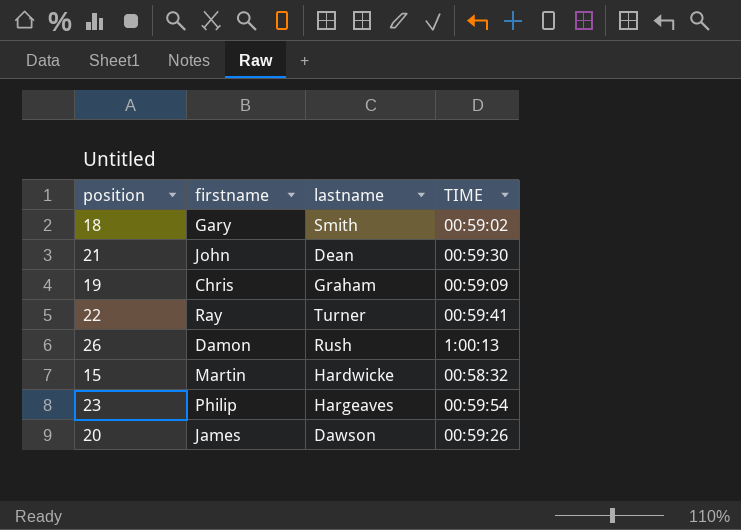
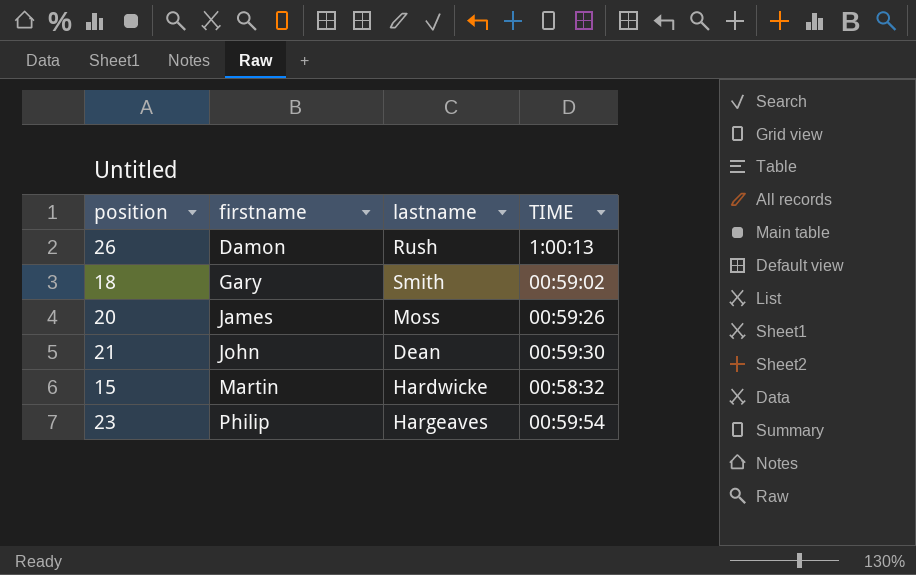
row order: none -> firstname ascending
row 19: Chris | Graham | 00:59:09 -> none
row 22: Ray | Turner | 00:59:41 -> none
20 | lastname: Dawson -> Moss

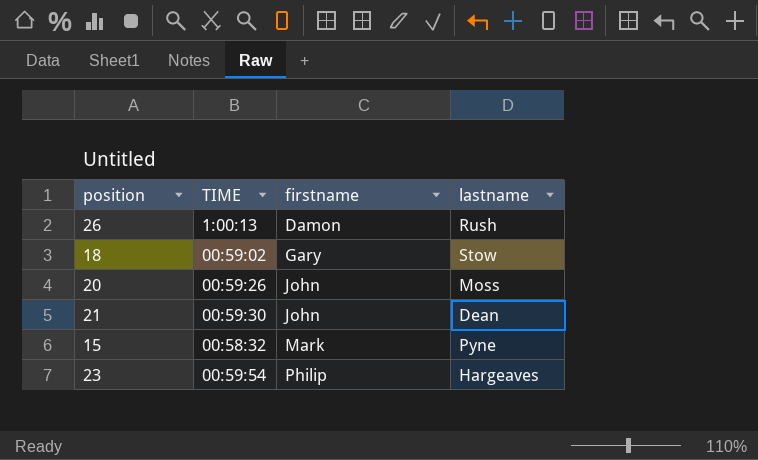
column TIME | position: 4 -> 2
18 | lastname: Smith -> Stow
20 | firstname: James -> John
15 | firstname: Martin -> Mark
15 | lastname: Hardwicke -> Pyne

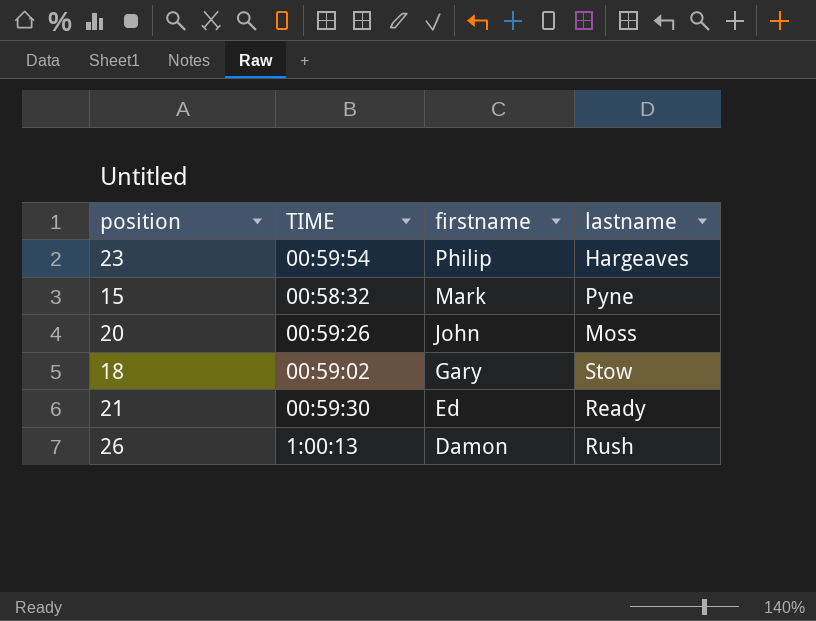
row order: firstname ascending -> firstname descending
21 | firstname: John -> Ed
21 | lastname: Dean -> Ready

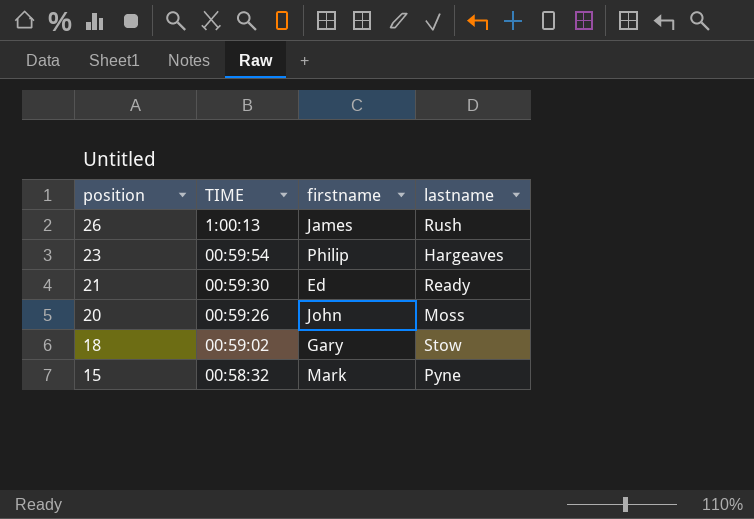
row order: firstname descending -> position descending
26 | firstname: Damon -> James

